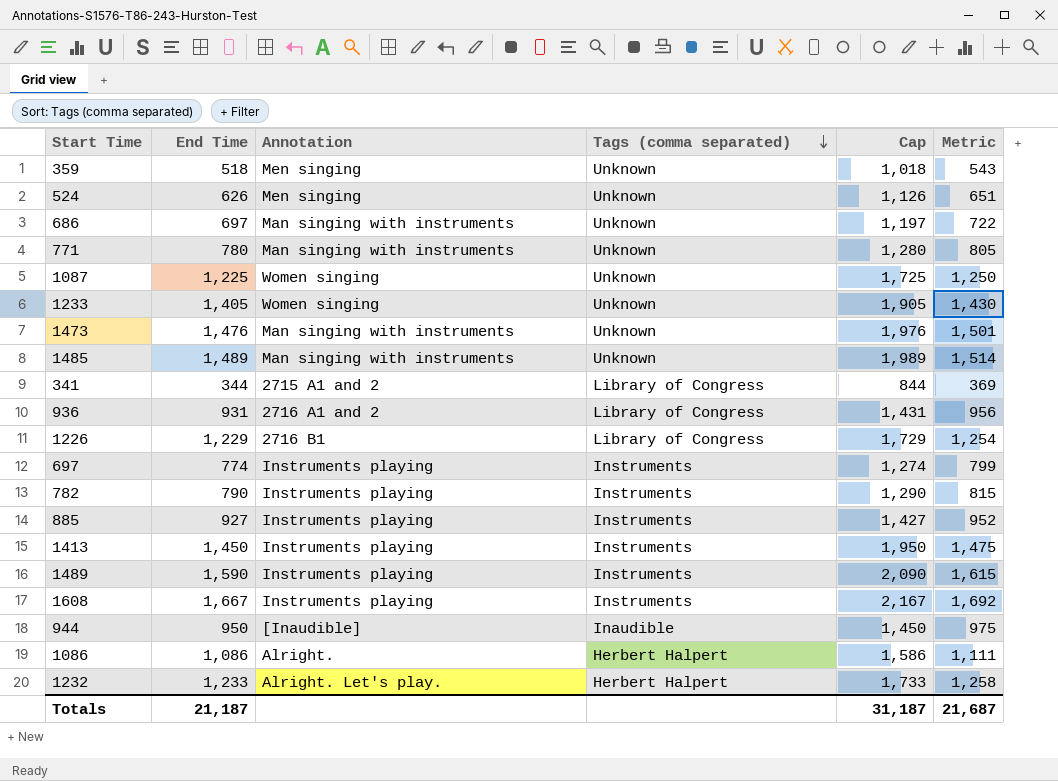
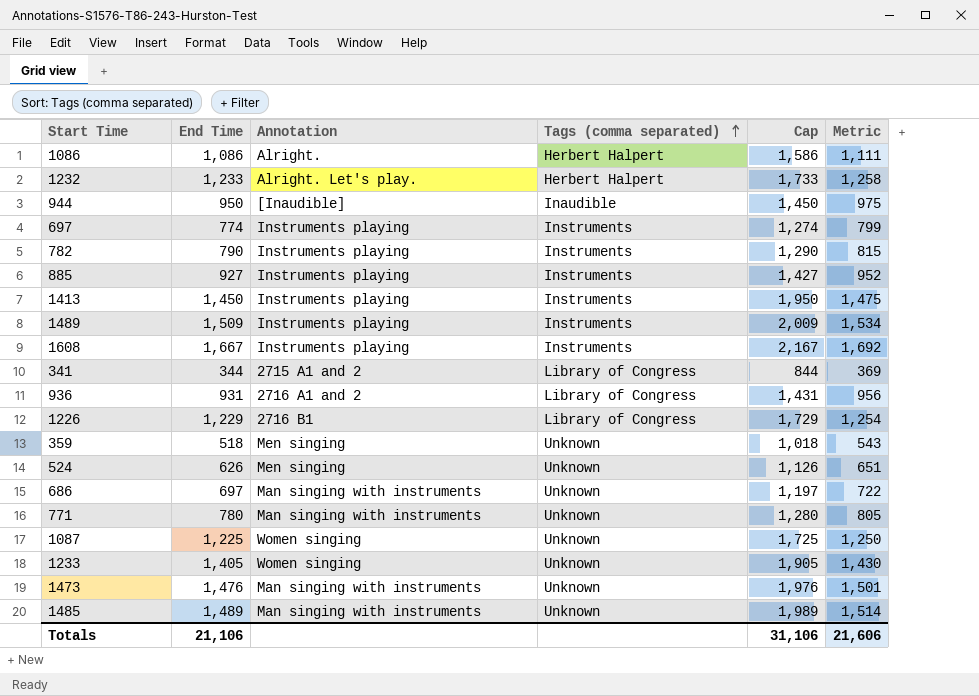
row order: Tags (comma separated) descending -> Tags (comma separated) ascending
1489 | End Time: 1,590 -> 1,509
1489 | Cap: 2,090 -> 2,009
1489 | Metric: 1,615 -> 1,534
Totals | End Time: 21,187 -> 21,106
Totals | Cap: 31,187 -> 31,106
Totals | Metric: 21,687 -> 21,606

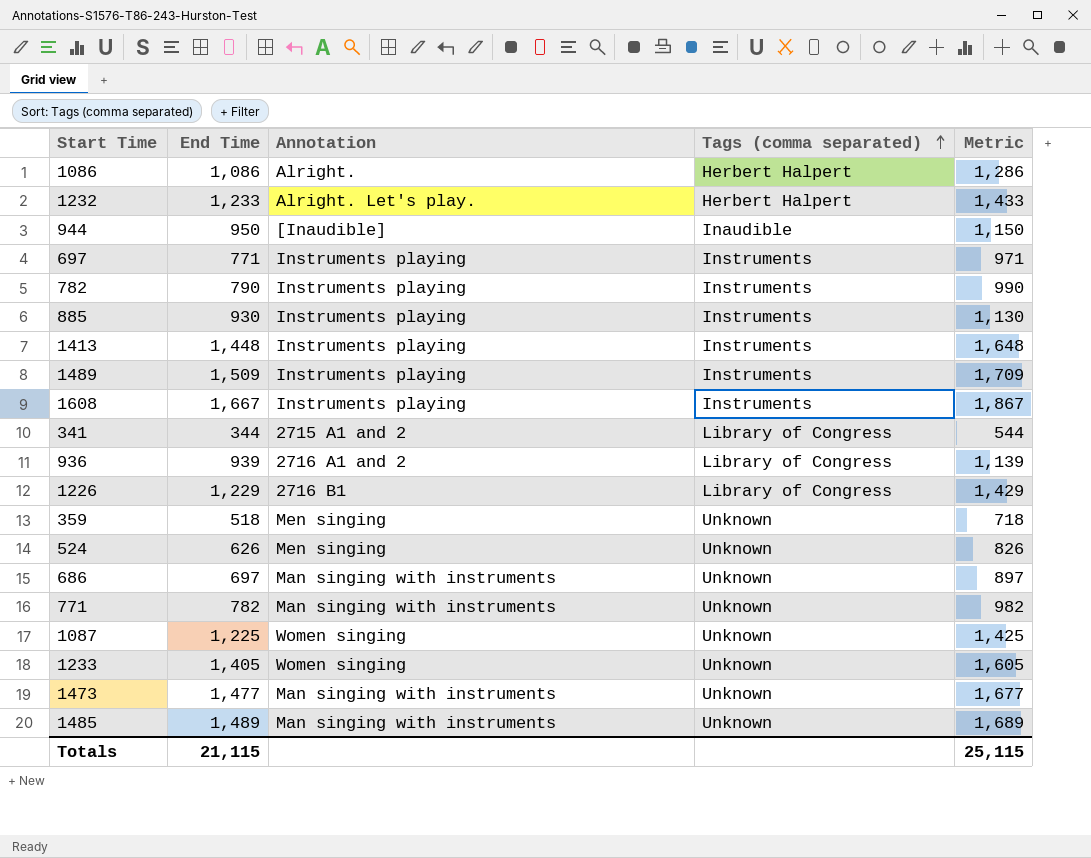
column Cap | formula: [End Time] + 500 -> none
column Metric | formula: [End Time] + 25 -> [End Time] + 200
697 | End Time: 774 -> 771
885 | End Time: 927 -> 930
1413 | End Time: 1,450 -> 1,448
936 | End Time: 931 -> 939
771 | End Time: 780 -> 782
1473 | End Time: 1,476 -> 1,477
Totals | End Time: 21,106 -> 21,115
Totals | Metric: 21,606 -> 25,115

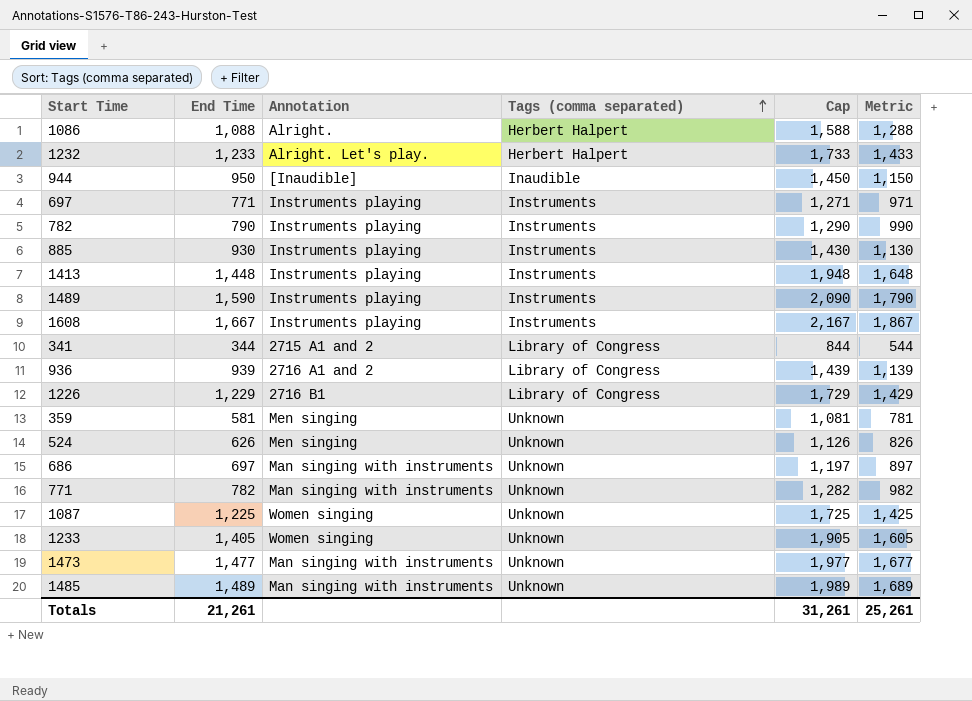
column Cap | formula: none -> [End Time] + 500
1086 | End Time: 1,086 -> 1,088
1086 | Metric: 1,286 -> 1,288
1489 | End Time: 1,509 -> 1,590
1489 | Metric: 1,709 -> 1,790
359 | End Time: 518 -> 581
359 | Metric: 718 -> 781
Totals | End Time: 21,115 -> 21,261
Totals | Metric: 25,115 -> 25,261

